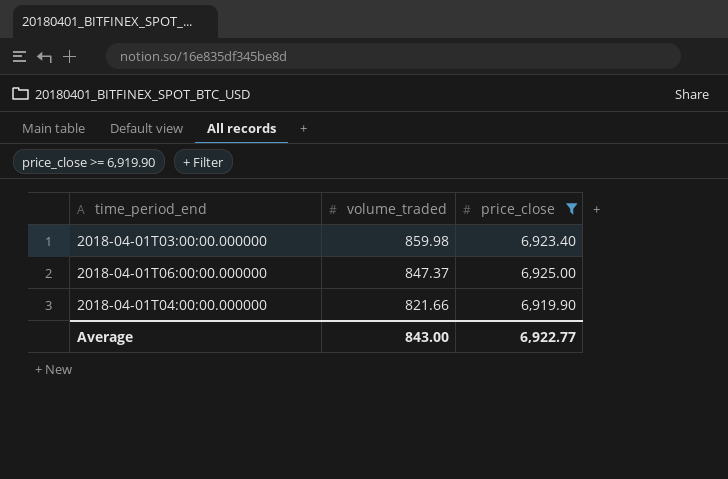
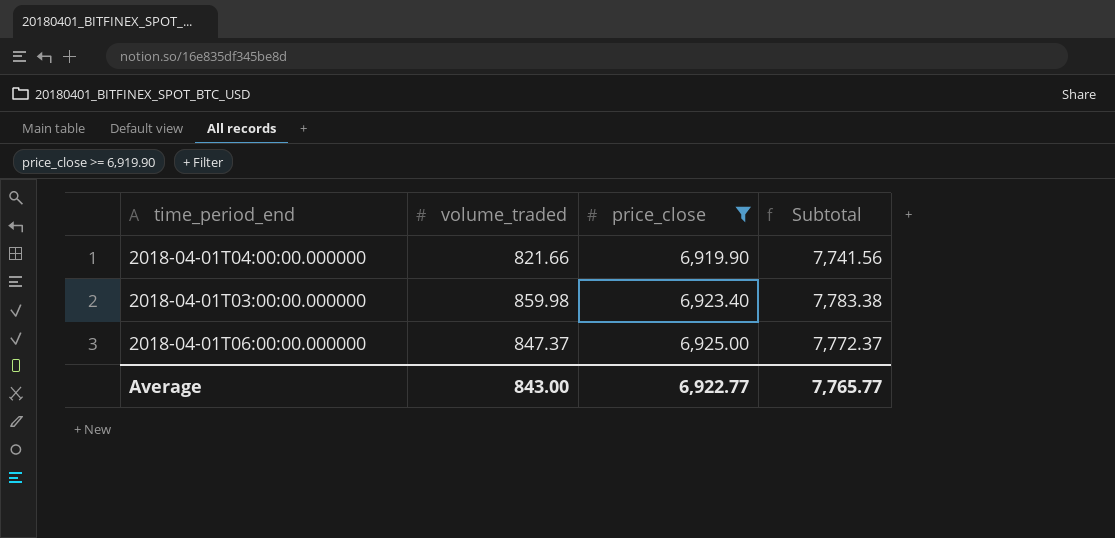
row order: volume_traded descending -> price_close ascending
column Subtotal | formula: none -> [volume_traded] + [price_close]

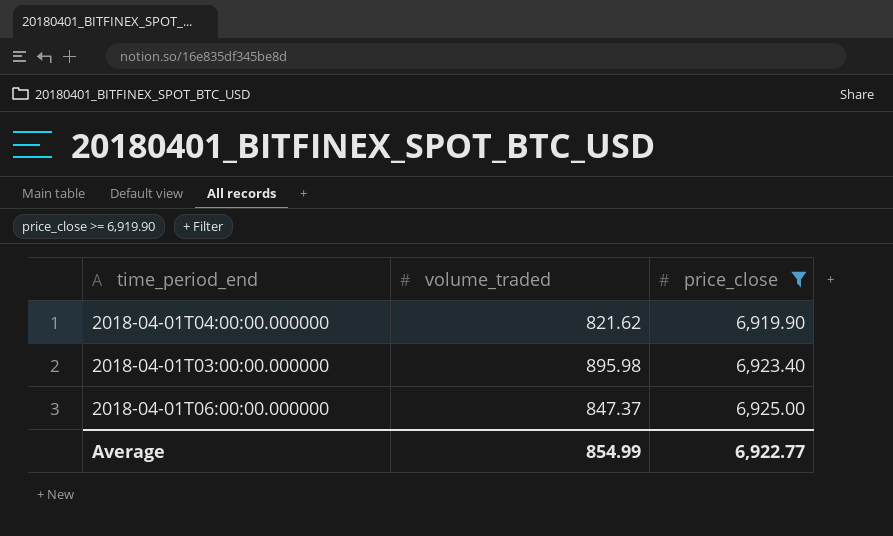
column Subtotal | formula: [volume_traded] + [price_close] -> none
2018-04-01T04:00:00.000000 | volume_traded: 821.66 -> 821.62
2018-04-01T03:00:00.000000 | volume_traded: 859.98 -> 895.98
Average | volume_traded: 843.00 -> 854.99

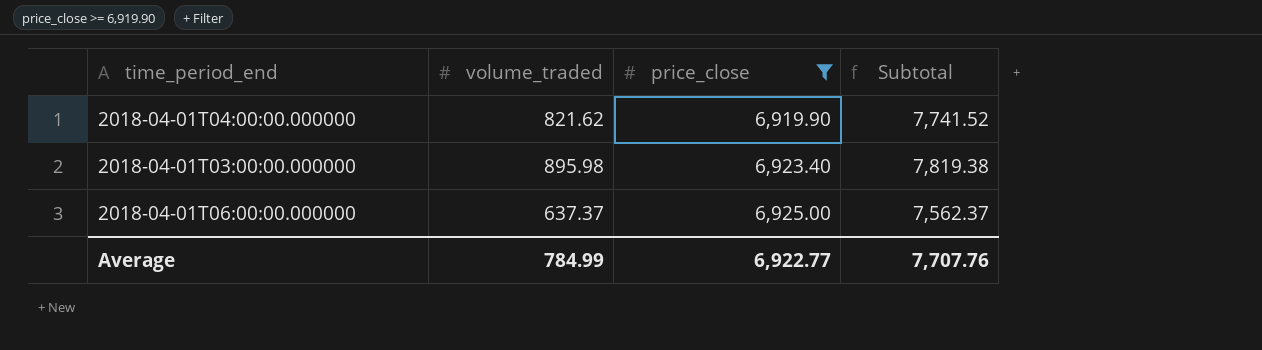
column Subtotal | formula: none -> [volume_traded] + [price_close]
2018-04-01T06:00:00.000000 | volume_traded: 847.37 -> 637.37
Average | volume_traded: 854.99 -> 784.99

